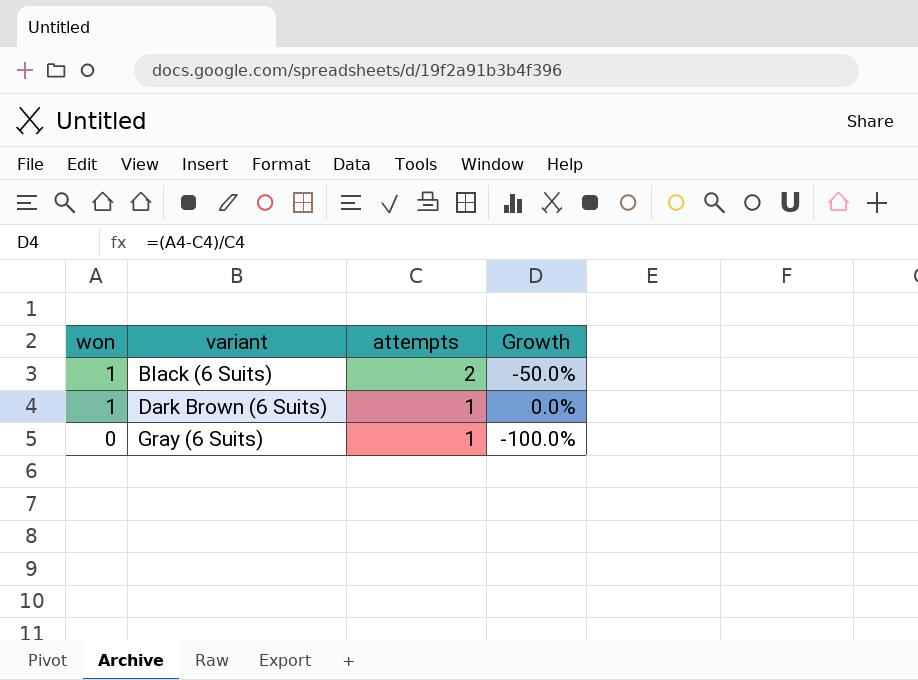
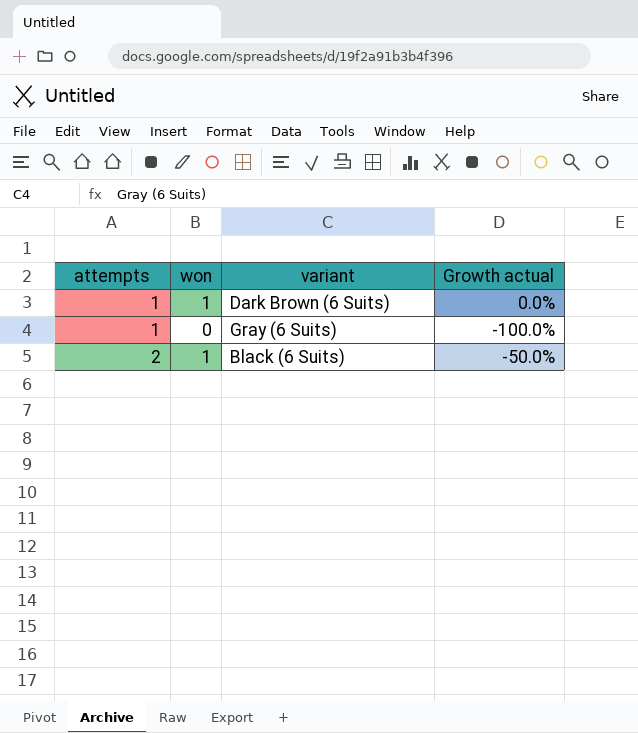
row order: won descending -> attempts ascending
column attempts | position: 3 -> 1
column name: Growth -> Growth actual

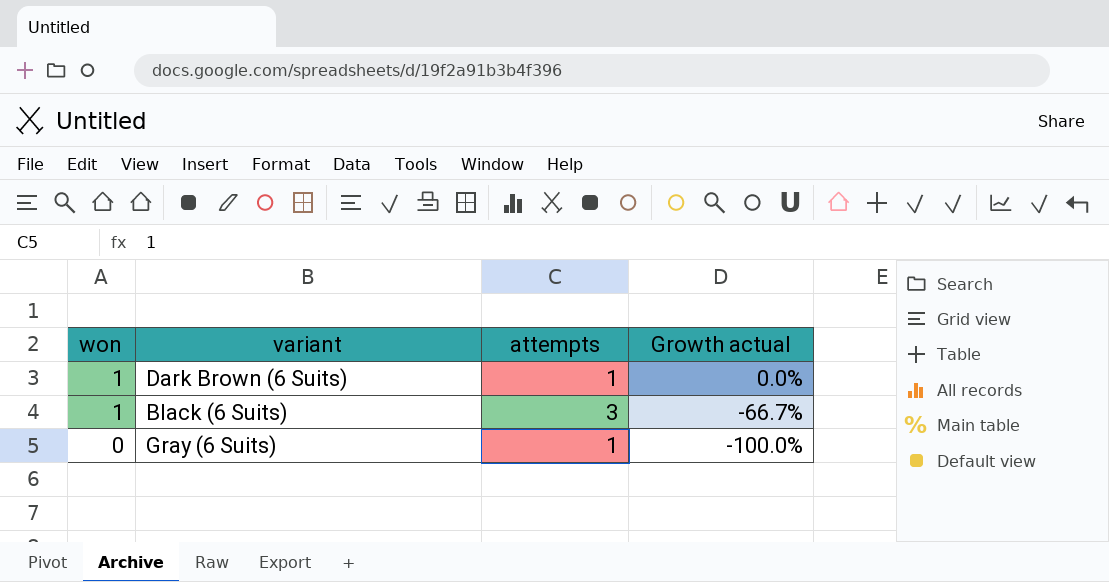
row order: attempts ascending -> won descending
column attempts | position: 1 -> 3
Black (6 Suits) | attempts: 2 -> 3
Black (6 Suits) | Growth actual: -50.0% -> -66.7%

